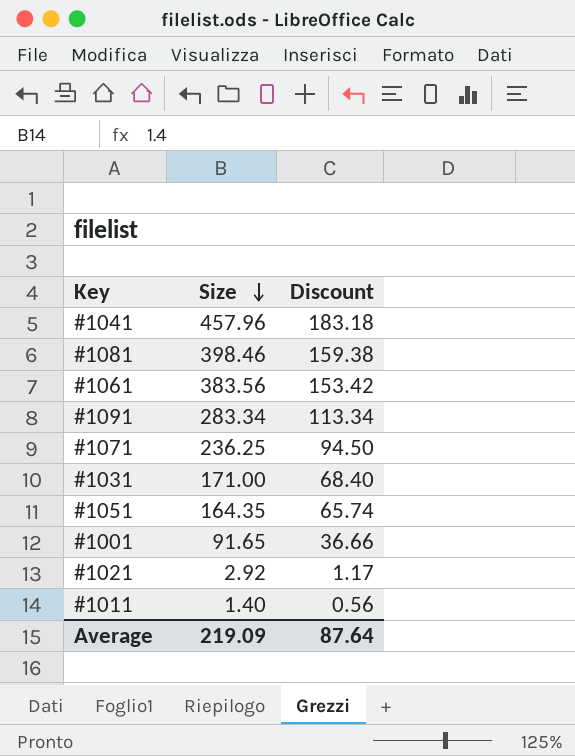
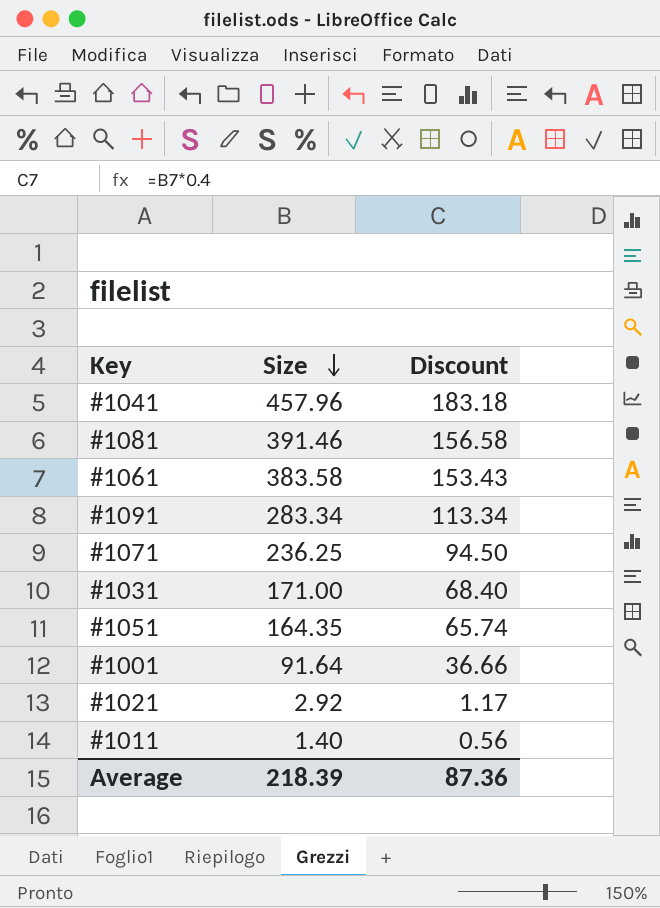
#1081 | Size: 398.46 -> 391.46
#1081 | Discount: 159.38 -> 156.58
#1061 | Size: 383.56 -> 383.58
#1061 | Discount: 153.42 -> 153.43
#1001 | Size: 91.65 -> 91.64
Average | Size: 219.09 -> 218.39
Average | Discount: 87.64 -> 87.36

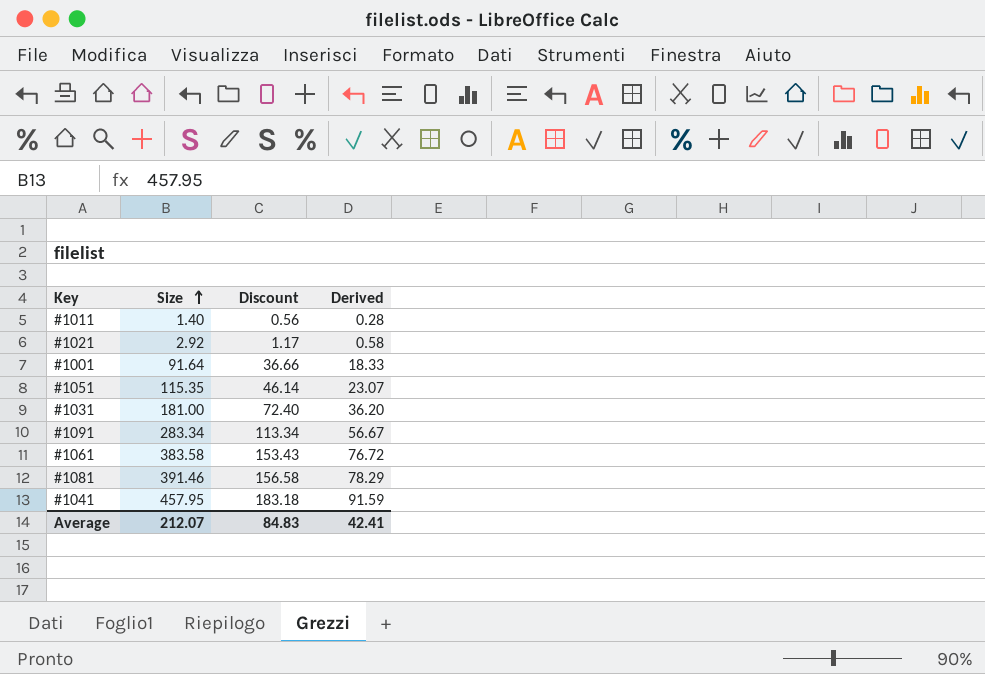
row order: Size descending -> Size ascending
column Derived | formula: none -> [Size] * 0.2
row #1071: 236.25 | 94.50 -> none
#1051 | Size: 164.35 -> 115.35
#1051 | Discount: 65.74 -> 46.14
#1031 | Size: 171.00 -> 181.00
#1031 | Discount: 68.40 -> 72.40
#1041 | Size: 457.96 -> 457.95
Average | Size: 218.39 -> 212.07
Average | Discount: 87.36 -> 84.83

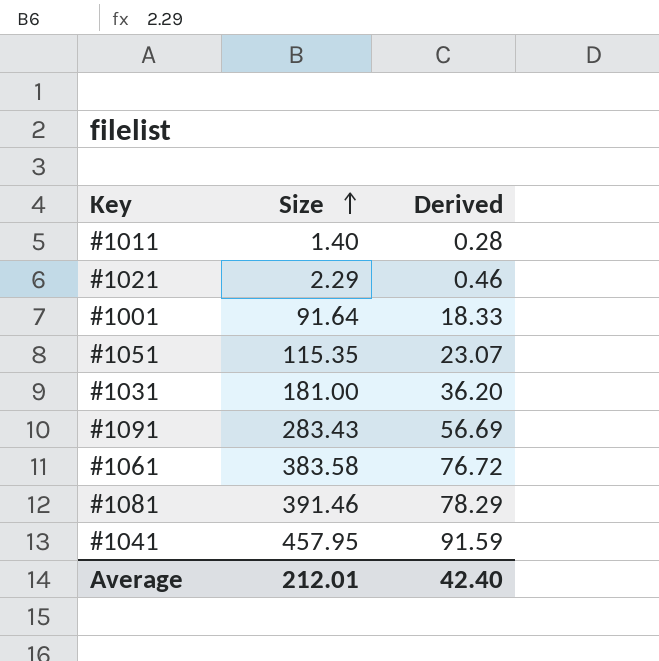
column Discount | formula: [Size] * 0.4 -> none
#1021 | Size: 2.92 -> 2.29
#1021 | Derived: 0.58 -> 0.46
#1091 | Size: 283.34 -> 283.43
#1091 | Derived: 56.67 -> 56.69
Average | Size: 212.07 -> 212.01
Average | Derived: 42.41 -> 42.40

